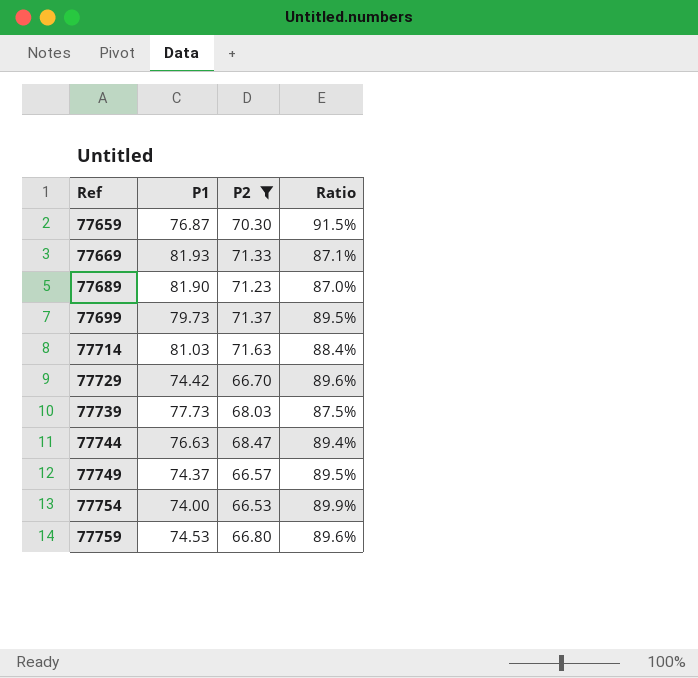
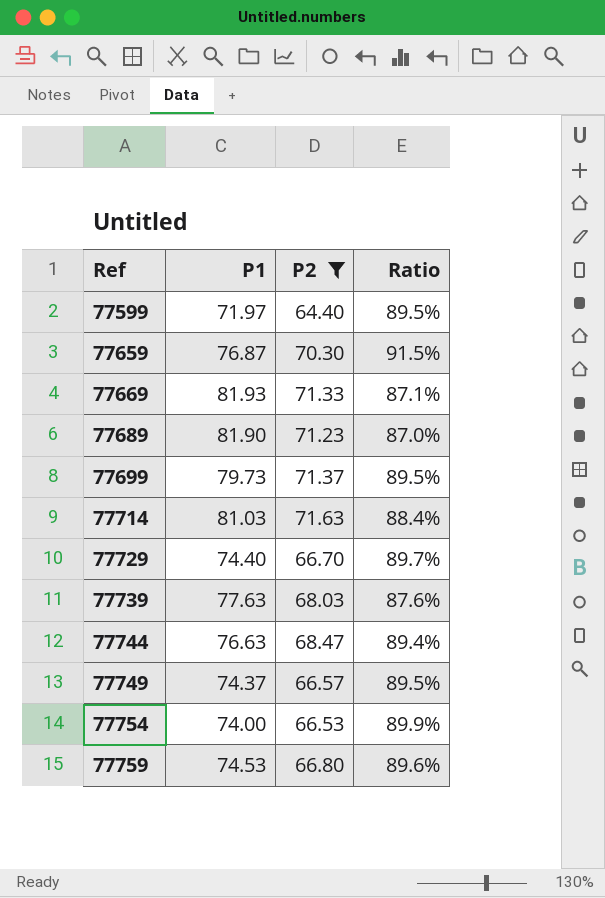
row 77599: none -> 71.97 | 64.40 | 89.5%
77729 | P1: 74.42 -> 74.40
77729 | Ratio: 89.6% -> 89.7%
77739 | P1: 77.73 -> 77.63
77739 | Ratio: 87.5% -> 87.6%

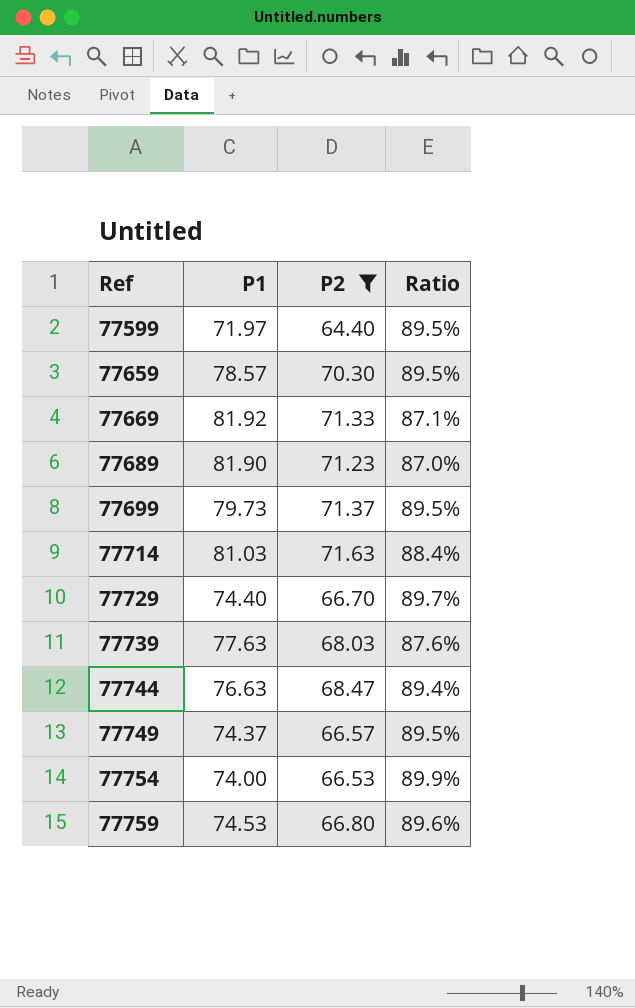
77659 | P1: 76.87 -> 78.57
77659 | Ratio: 91.5% -> 89.5%
77669 | P1: 81.93 -> 81.92

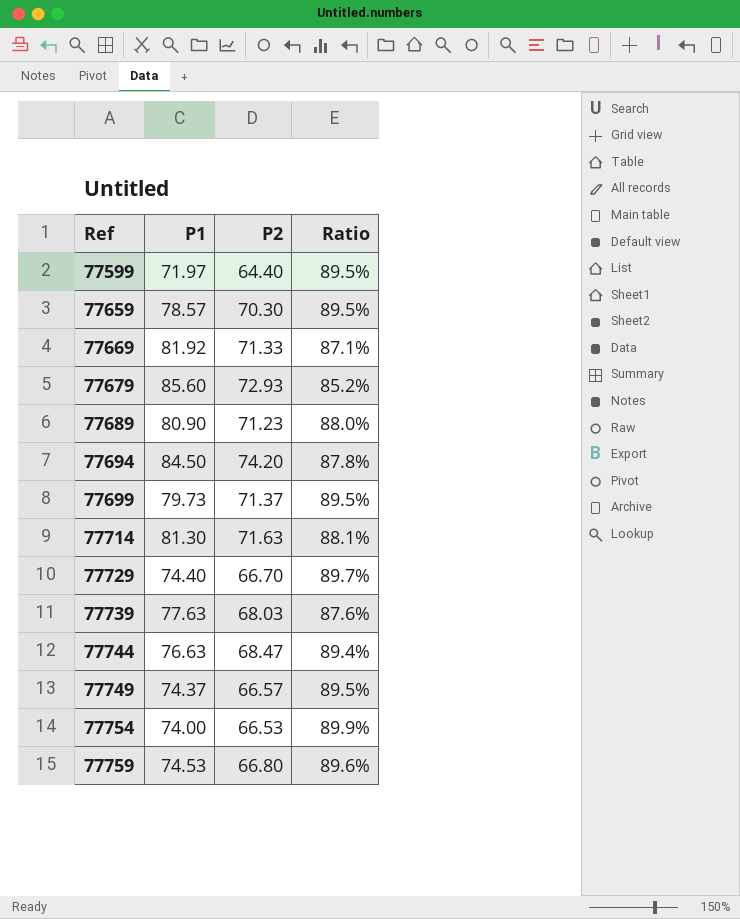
filter: P2 <= 71.63 -> none
77689 | P1: 81.90 -> 80.90
77689 | Ratio: 87.0% -> 88.0%
77714 | P1: 81.03 -> 81.30
77714 | Ratio: 88.4% -> 88.1%

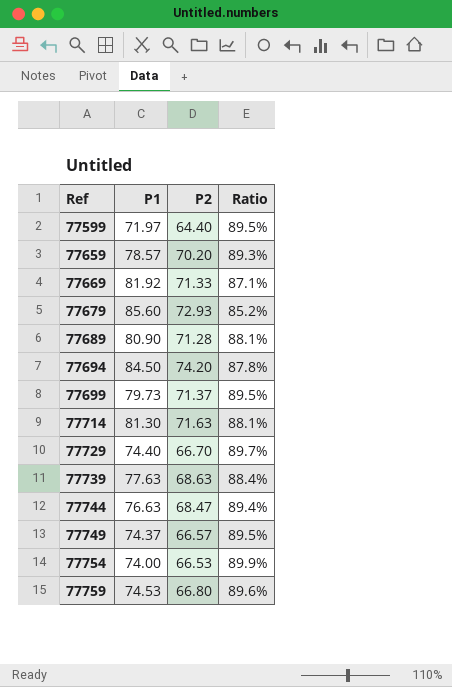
77659 | P2: 70.30 -> 70.20
77659 | Ratio: 89.5% -> 89.3%
77689 | P2: 71.23 -> 71.28
77689 | Ratio: 88.0% -> 88.1%
77739 | P2: 68.03 -> 68.63
77739 | Ratio: 87.6% -> 88.4%

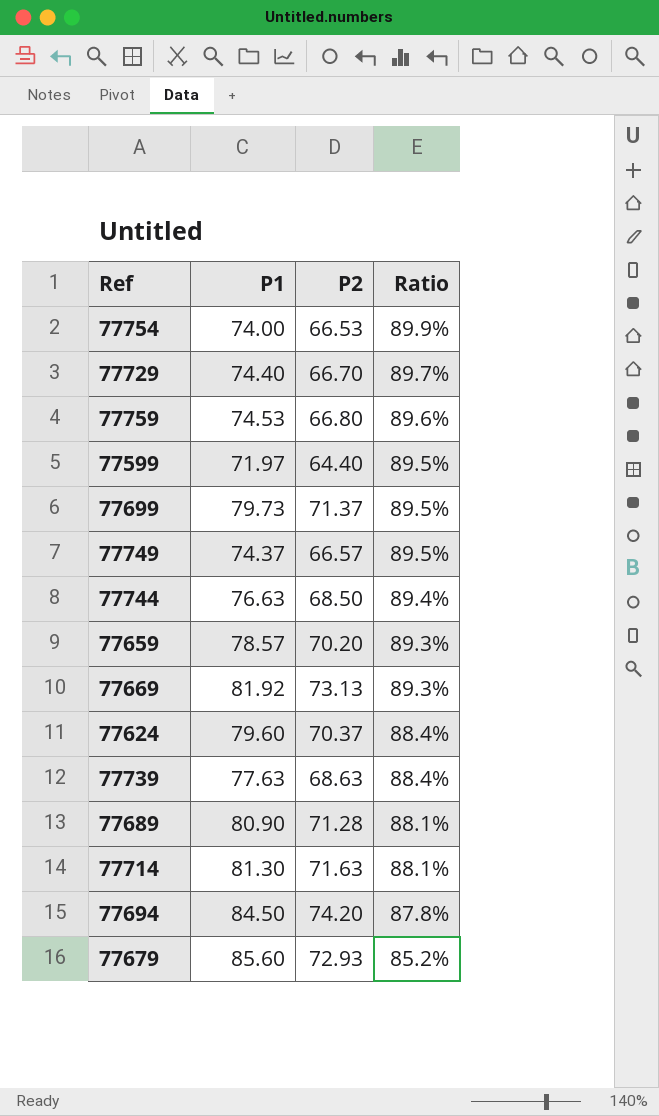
row order: Ref ascending -> Ratio descending
77744 | P2: 68.47 -> 68.50
77669 | P2: 71.33 -> 73.13
77669 | Ratio: 87.1% -> 89.3%
row 77624: none -> 79.60 | 70.37 | 88.4%

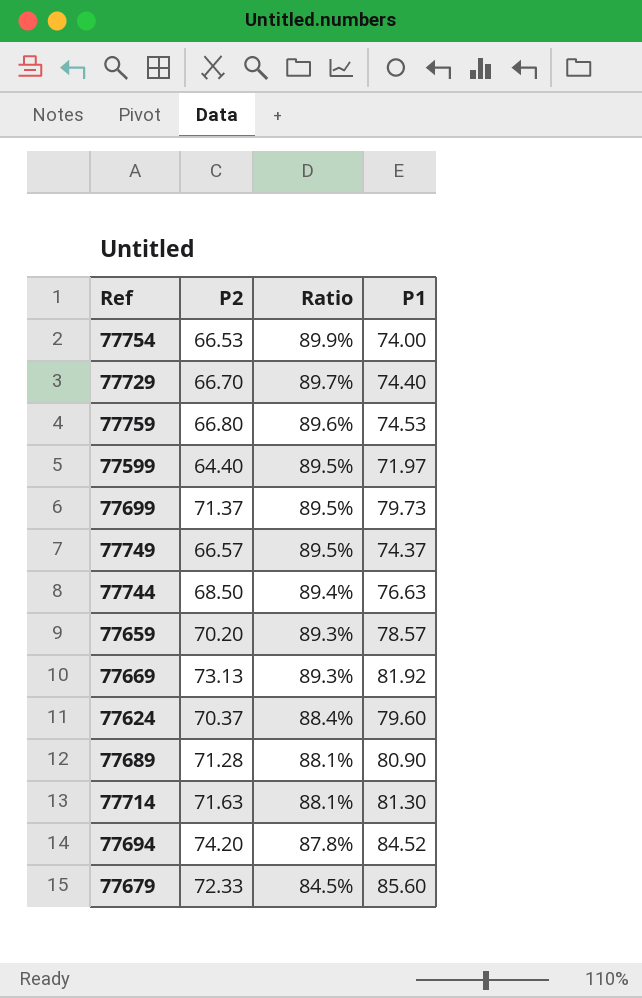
column P1 | position: 2 -> 4
row 77739: 77.63 | 68.63 | 88.4% -> none
77694 | P1: 84.50 -> 84.52
77679 | P2: 72.93 -> 72.33
77679 | Ratio: 85.2% -> 84.5%

